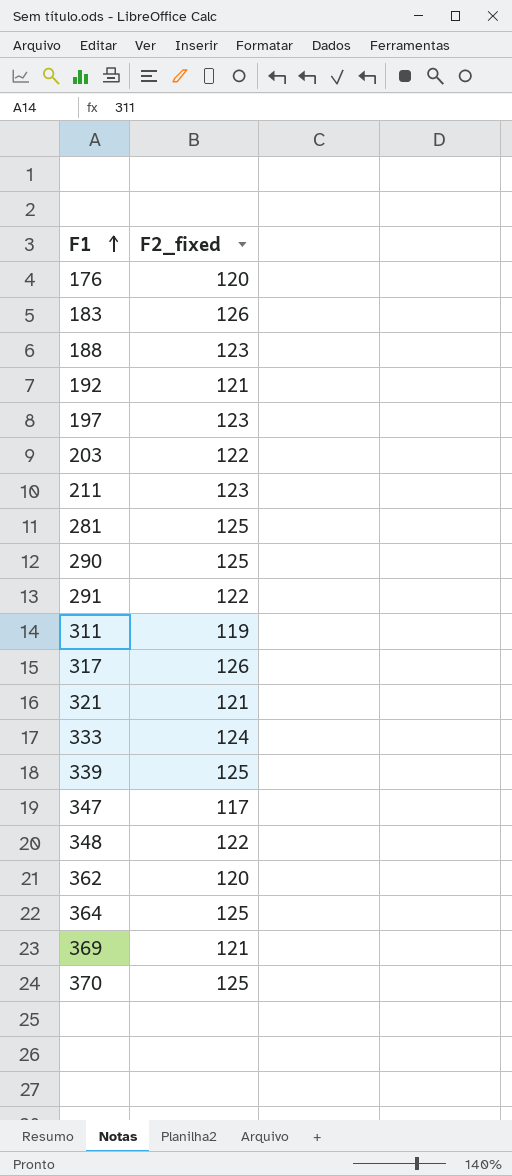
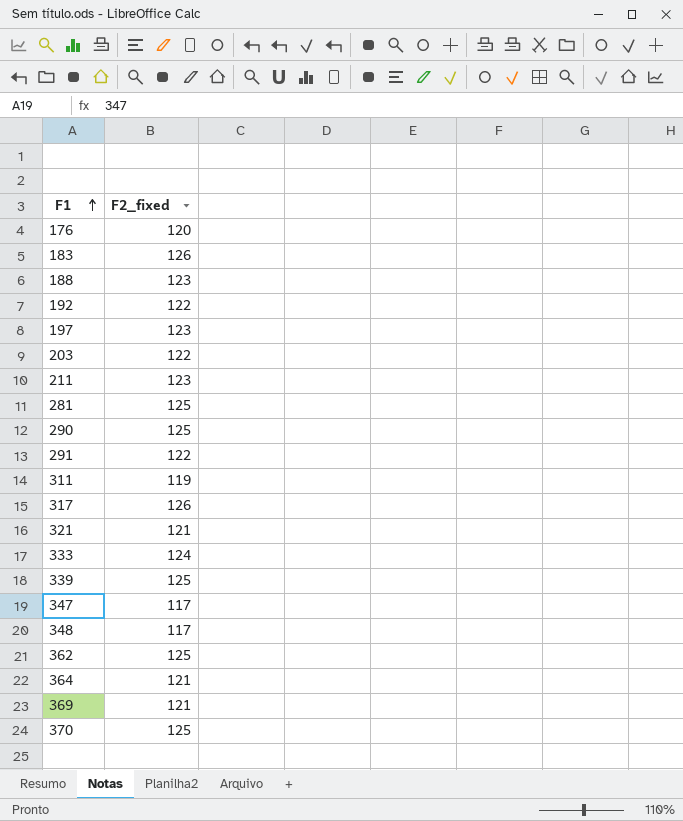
192 | F2_fixed: 121 -> 122
348 | F2_fixed: 122 -> 117
362 | F2_fixed: 120 -> 125
364 | F2_fixed: 125 -> 121

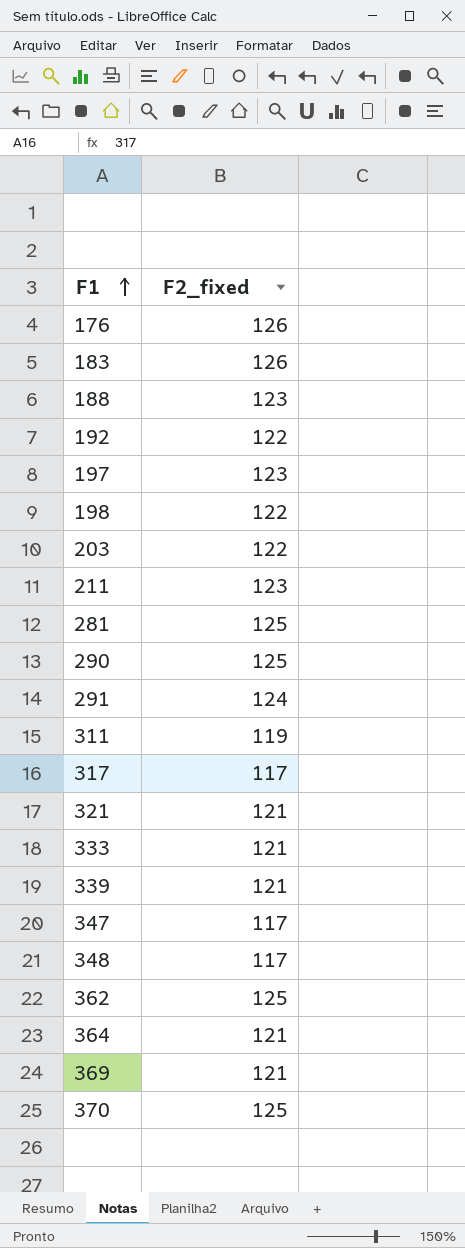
176 | F2_fixed: 120 -> 126
row 198: none -> 122
291 | F2_fixed: 122 -> 124
317 | F2_fixed: 126 -> 117
333 | F2_fixed: 124 -> 121
339 | F2_fixed: 125 -> 121

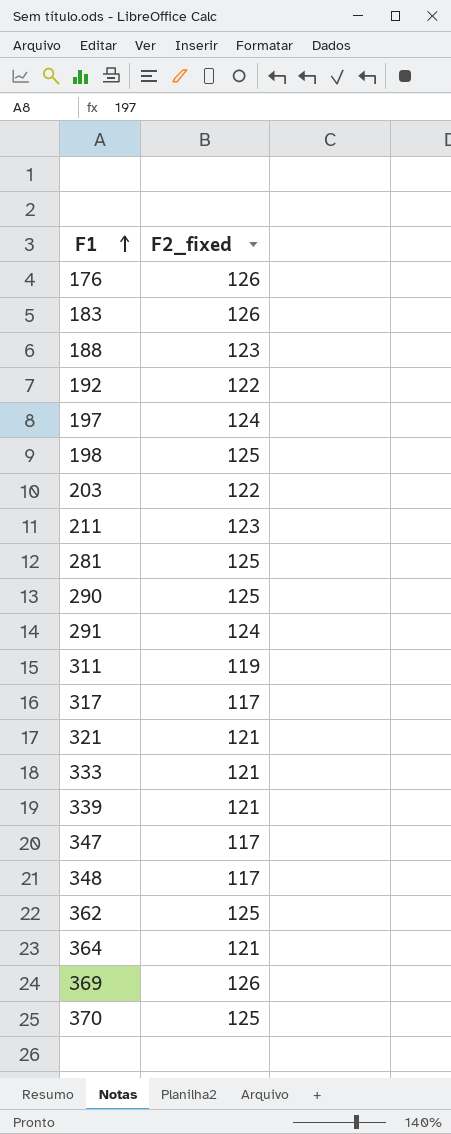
197 | F2_fixed: 123 -> 124
198 | F2_fixed: 122 -> 125
369 | F2_fixed: 121 -> 126

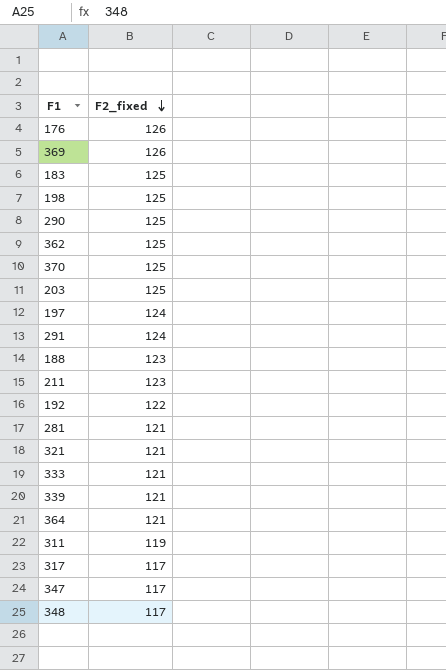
row order: F1 ascending -> F2_fixed descending
183 | F2_fixed: 126 -> 125
203 | F2_fixed: 122 -> 125
281 | F2_fixed: 125 -> 121

